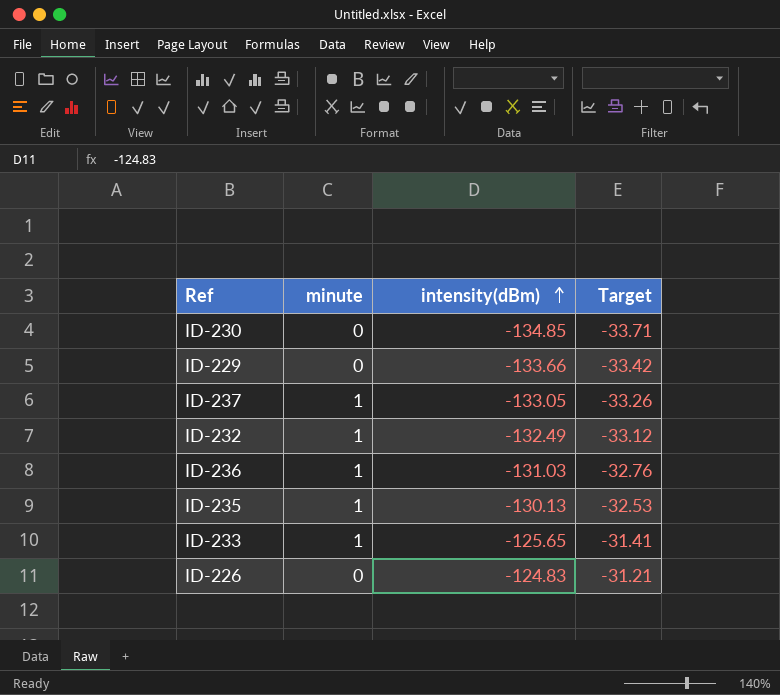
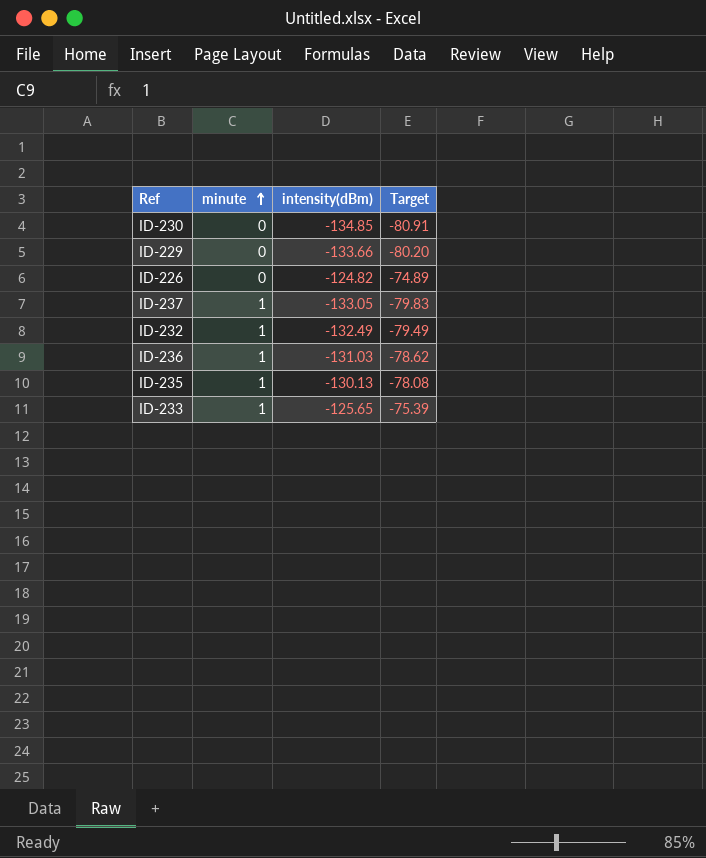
row order: intensity(dBm) ascending -> minute ascending
column Target | formula: [intensity(dBm)] * 0.25 -> [intensity(dBm)] * 0.6
ID-226 | intensity(dBm): -124.83 -> -124.82

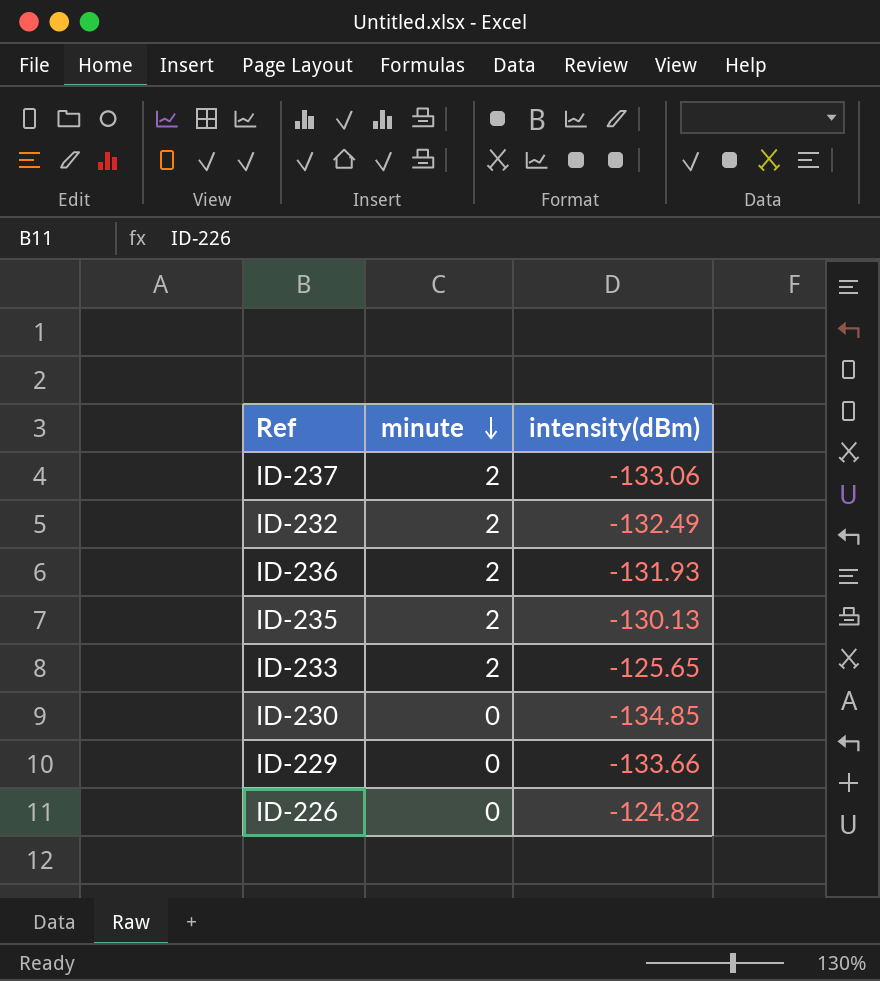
row order: minute ascending -> minute descending
column Target | formula: [intensity(dBm)] * 0.6 -> none
ID-237 | minute: 1 -> 2
ID-237 | intensity(dBm): -133.05 -> -133.06
ID-232 | minute: 1 -> 2
ID-236 | minute: 1 -> 2
ID-236 | intensity(dBm): -131.03 -> -131.93
ID-235 | minute: 1 -> 2
ID-233 | minute: 1 -> 2

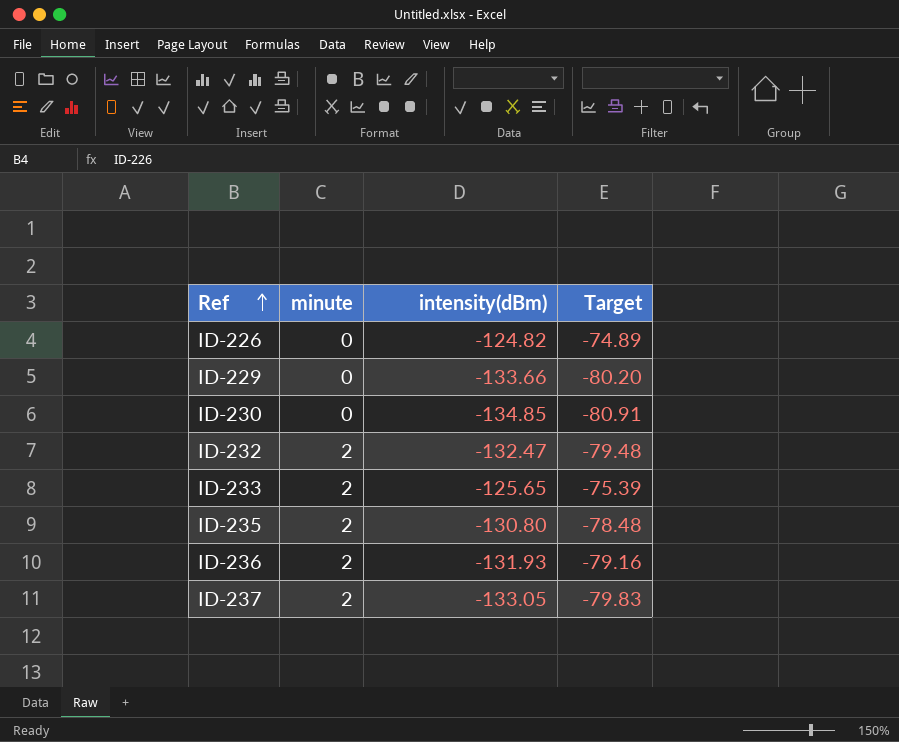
row order: minute descending -> Ref ascending
column Target | formula: none -> [intensity(dBm)] * 0.6
ID-232 | intensity(dBm): -132.49 -> -132.47
ID-235 | intensity(dBm): -130.13 -> -130.80
ID-237 | intensity(dBm): -133.06 -> -133.05

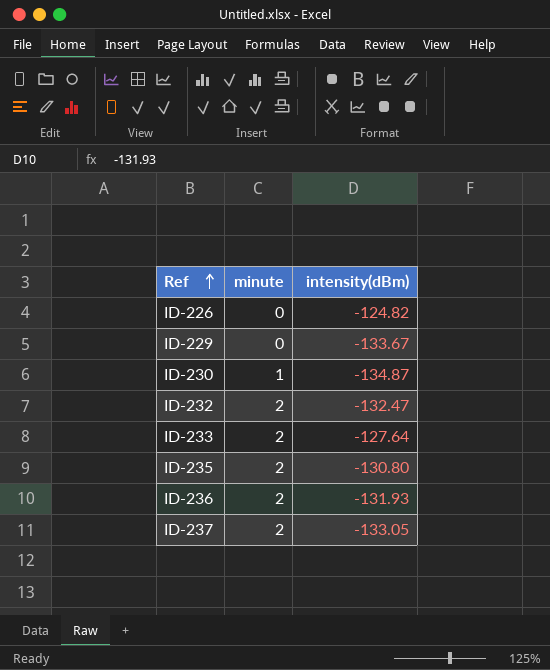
column Target | formula: [intensity(dBm)] * 0.6 -> none
ID-229 | intensity(dBm): -133.66 -> -133.67
ID-230 | minute: 0 -> 1
ID-230 | intensity(dBm): -134.85 -> -134.87
ID-233 | intensity(dBm): -125.65 -> -127.64

